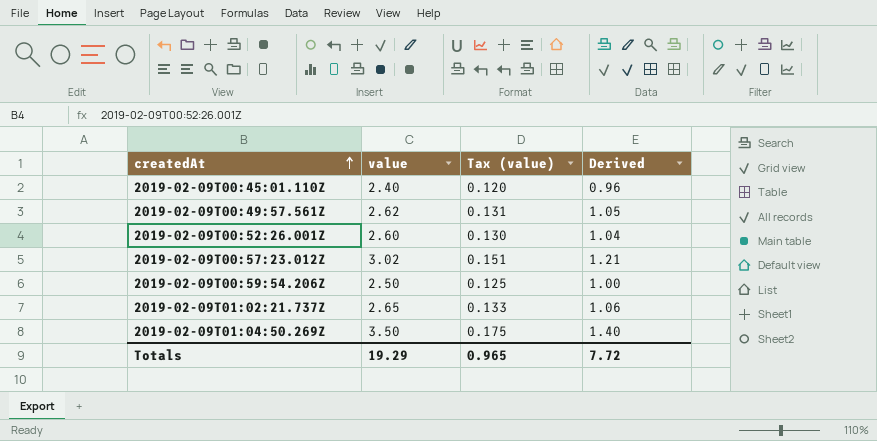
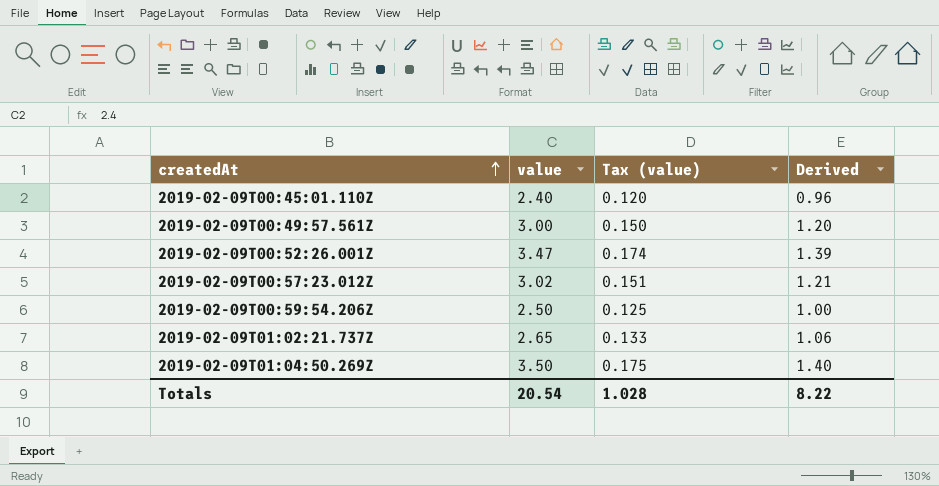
2019-02-09T00:49:57.561Z | value: 2.62 -> 3.00
2019-02-09T00:49:57.561Z | Tax (value): 0.131 -> 0.150
2019-02-09T00:49:57.561Z | Derived: 1.05 -> 1.20
2019-02-09T00:52:26.001Z | value: 2.60 -> 3.47
2019-02-09T00:52:26.001Z | Tax (value): 0.130 -> 0.174
2019-02-09T00:52:26.001Z | Derived: 1.04 -> 1.39
Totals | value: 19.29 -> 20.54
Totals | Tax (value): 0.965 -> 1.028
Totals | Derived: 7.72 -> 8.22

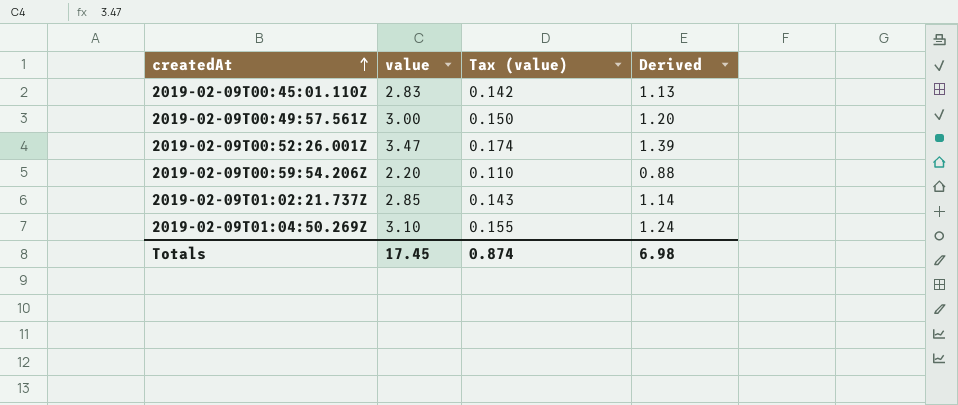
row 2019-02-09T00:57:23.012Z: 3.02 | 0.151 | 1.21 -> none
2019-02-09T00:45:01.110Z | value: 2.40 -> 2.83
2019-02-09T00:45:01.110Z | Tax (value): 0.120 -> 0.142
2019-02-09T00:45:01.110Z | Derived: 0.96 -> 1.13
2019-02-09T00:59:54.206Z | value: 2.50 -> 2.20
2019-02-09T00:59:54.206Z | Tax (value): 0.125 -> 0.110
2019-02-09T00:59:54.206Z | Derived: 1.00 -> 0.88
2019-02-09T01:02:21.737Z | value: 2.65 -> 2.85
2019-02-09T01:02:21.737Z | Tax (value): 0.133 -> 0.143
2019-02-09T01:02:21.737Z | Derived: 1.06 -> 1.14
2019-02-09T01:04:50.269Z | value: 3.50 -> 3.10
2019-02-09T01:04:50.269Z | Tax (value): 0.175 -> 0.155
2019-02-09T01:04:50.269Z | Derived: 1.40 -> 1.24
Totals | value: 20.54 -> 17.45
Totals | Tax (value): 1.028 -> 0.874
Totals | Derived: 8.22 -> 6.98

